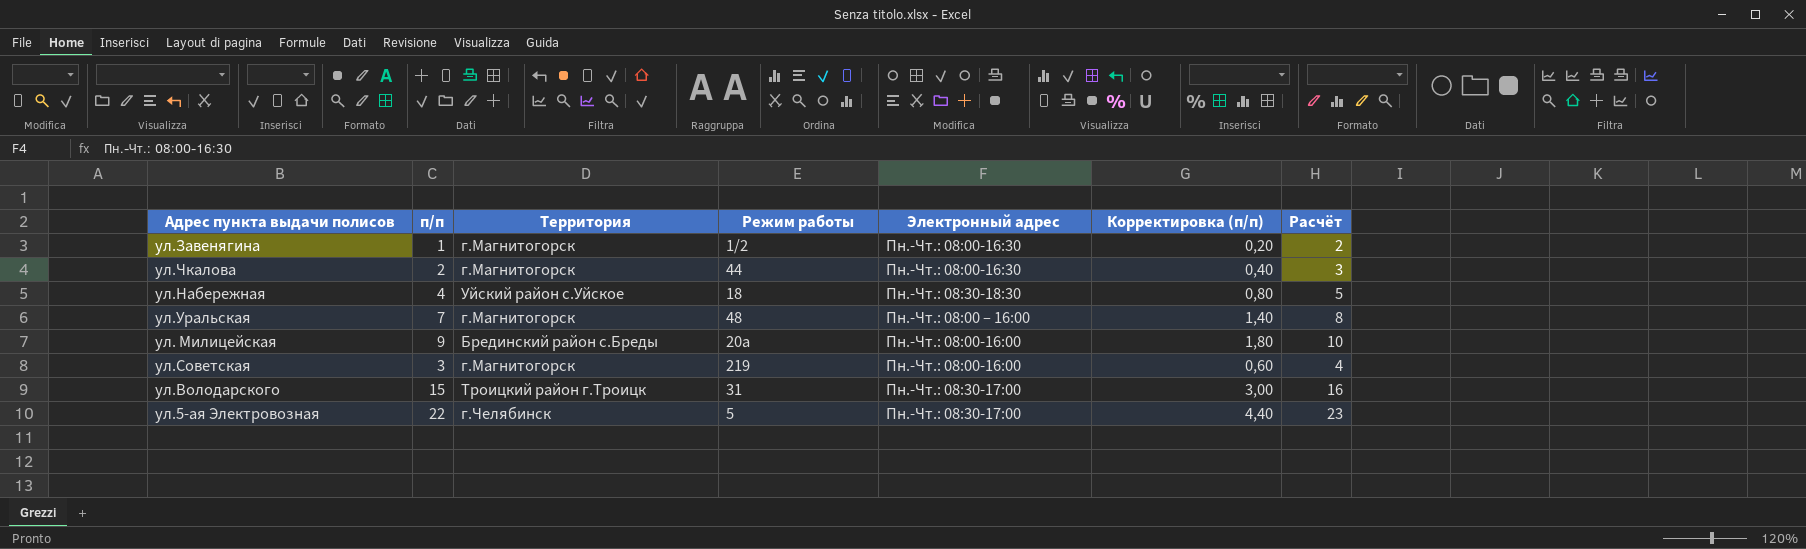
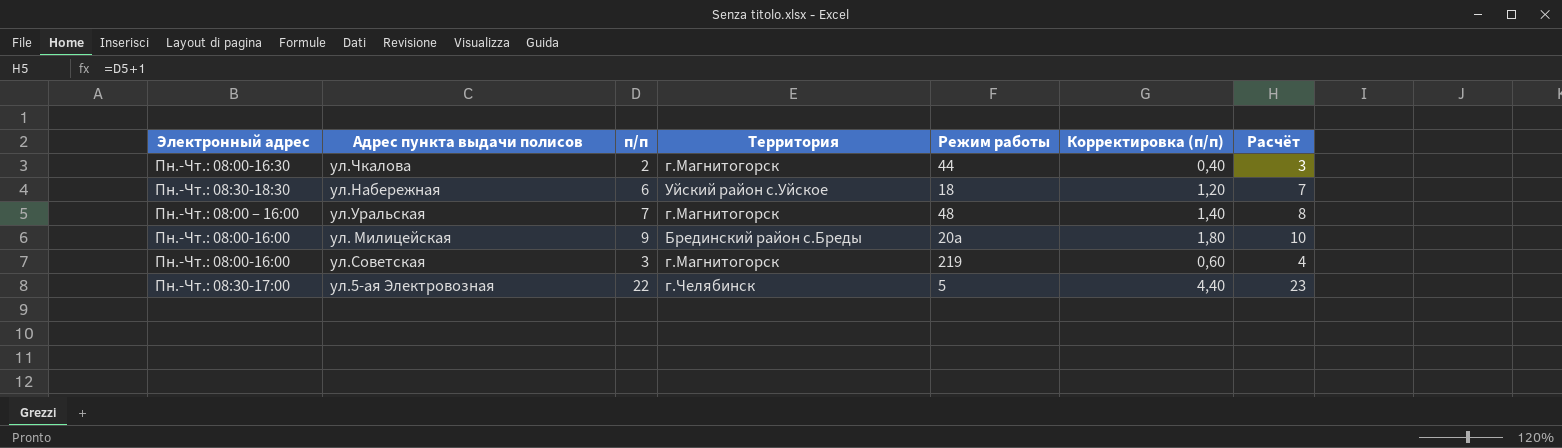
column Электронный адрес | position: 5 -> 1
row ул.Завенягина: 1 | г.Магнитогорск | 1/2 | Пн.-Чт.: 08:00-16:30 | 0,20 | 2 -> none
row ул.Володарского: 15 | Троицкий район г.Троицк | 31 | Пн.-Чт.: 08:30-17:00 | 3,00 | 16 -> none
ул.Набережная | п/п: 4 -> 6
ул.Набережная | Корректировка (п/п): 0,80 -> 1,20
ул.Набережная | Расчёт: 5 -> 7

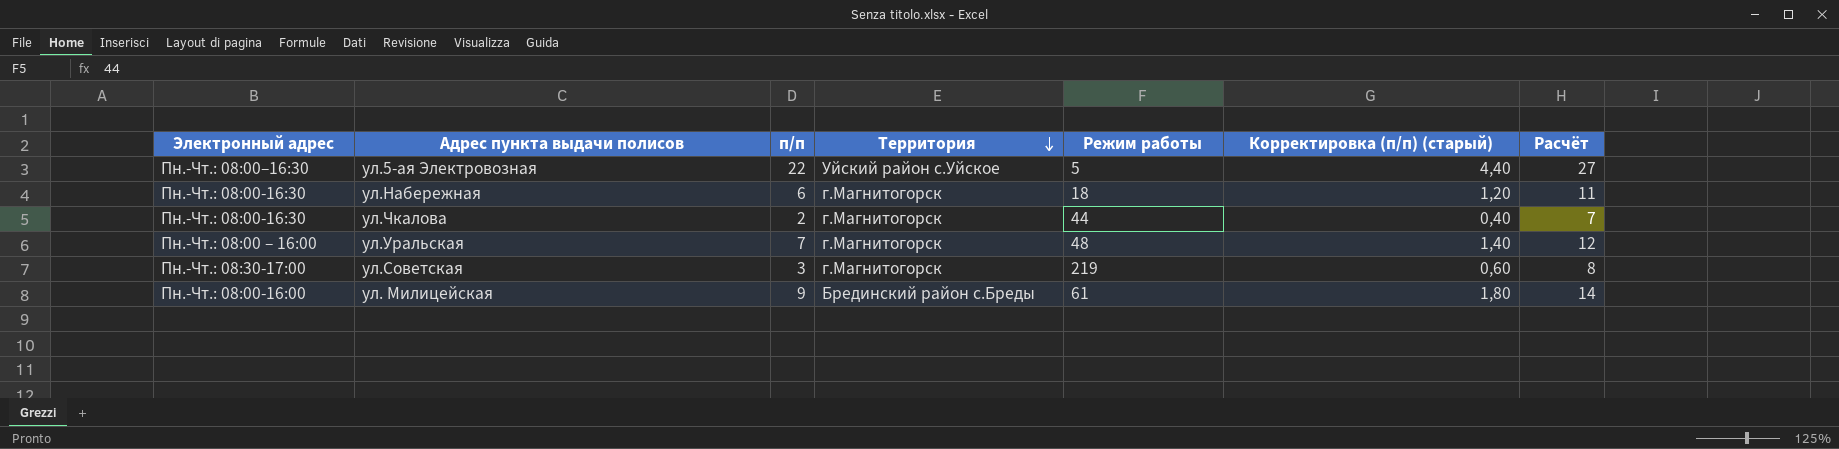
row order: none -> Территория descending
column name: Корректировка (п/п) -> Корректировка (п/п) (старый)
column Расчёт | formula: [п/п] + 1 -> [п/п] + 5
ул.5-ая Электровозная | Электронный адрес: Пн.-Чт.: 08:30-17:00 -> Пн.-Чт.: 08:00–16:30
ул.5-ая Электровозная | Территория: г.Челябинск -> Уйский район с.Уйское
ул.Набережная | Электронный адрес: Пн.-Чт.: 08:30-18:30 -> Пн.-Чт.: 08:00-16:30
ул.Набережная | Территория: Уйский район с.Уйское -> г.Магнитогорск
ул.Советская | Электронный адрес: Пн.-Чт.: 08:00-16:00 -> Пн.-Чт.: 08:30-17:00
ул. Милицейская | Режим работы: 20а -> 61

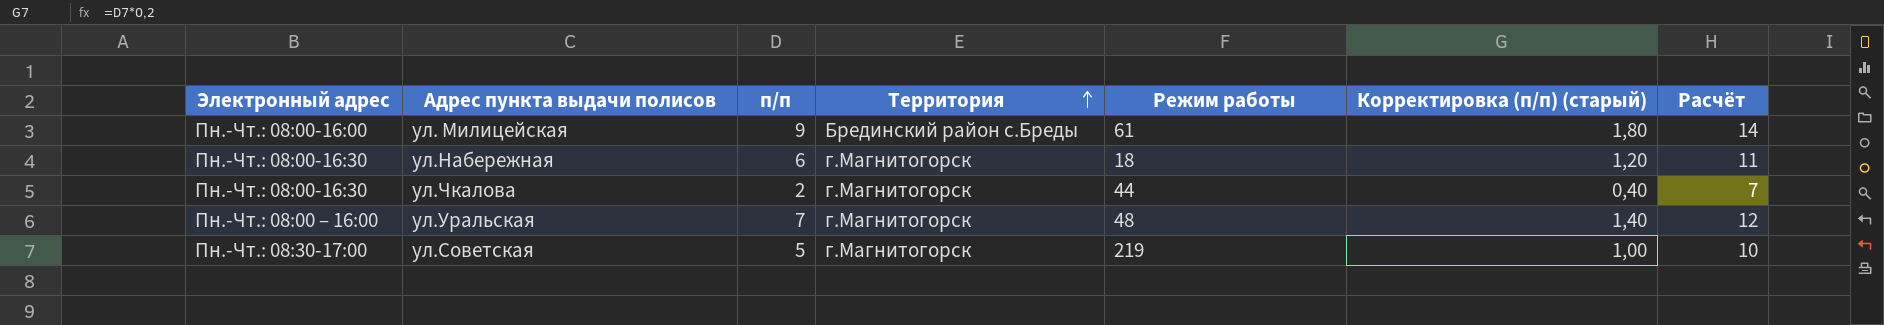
row order: Территория descending -> Территория ascending
row ул.5-ая Электровозная: Пн.-Чт.: 08:00–16:30 | 22 | Уйский район с.Уйское | 5 | 4,40 | 27 -> none
ул.Советская | п/п: 3 -> 5
ул.Советская | Корректировка (п/п) (старый): 0,60 -> 1,00
ул.Советская | Расчёт: 8 -> 10

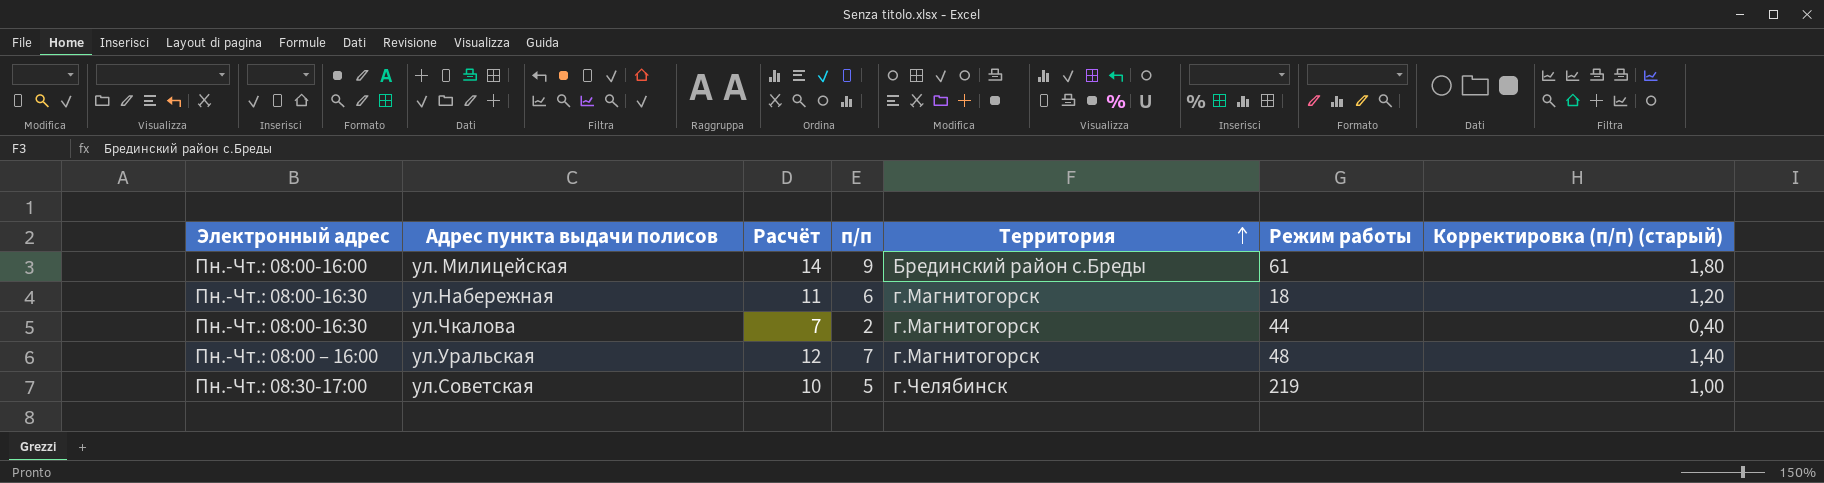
column Расчёт | position: 7 -> 3
ул.Советская | Территория: г.Магнитогорск -> г.Челябинск

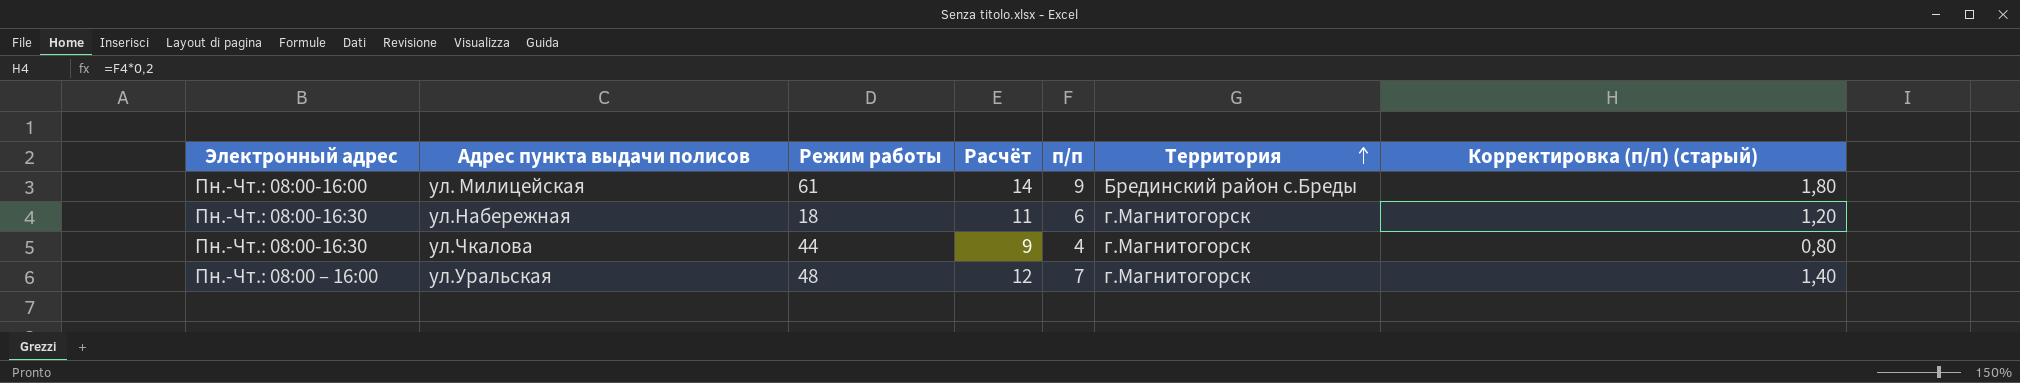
column Режим работы | position: 6 -> 3
row ул.Советская: Пн.-Чт.: 08:30-17:00 | 10 | 5 | г.Челябинск | 219 | 1,00 -> none
ул.Чкалова | Расчёт: 7 -> 9
ул.Чкалова | п/п: 2 -> 4
ул.Чкалова | Корректировка (п/п) (старый): 0,40 -> 0,80

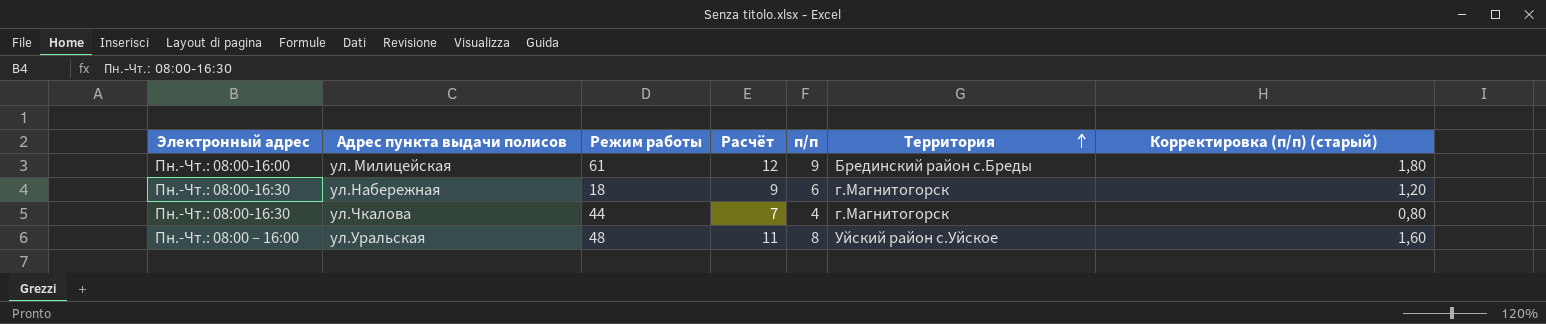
column Расчёт | formula: [п/п] + 5 -> [п/п] + 3
ул.Уральская | п/п: 7 -> 8
ул.Уральская | Территория: г.Магнитогорск -> Уйский район с.Уйское
ул.Уральская | Корректировка (п/п) (старый): 1,40 -> 1,60

